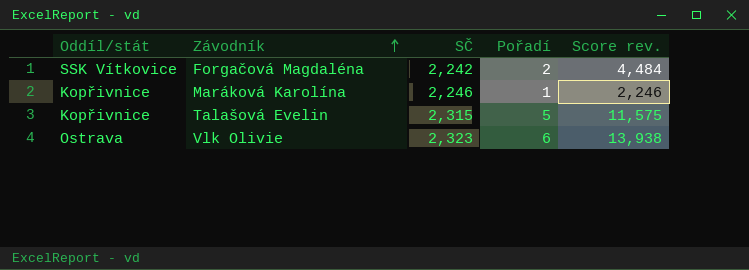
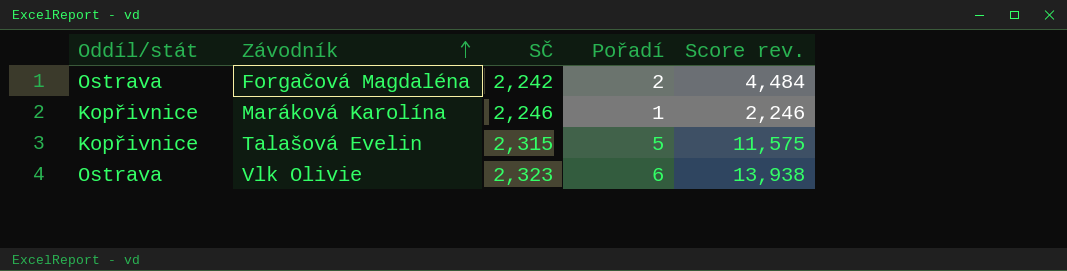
Forgačová Magdaléna | Oddíl/stát: SSK Vítkovice -> Ostrava

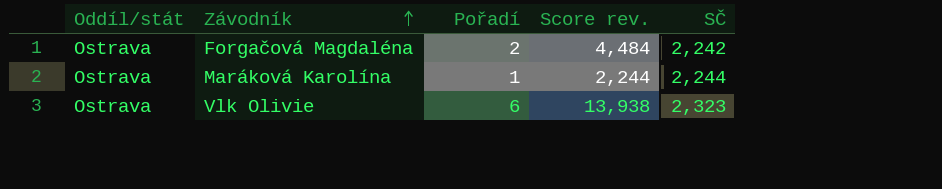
column SČ | position: 3 -> 5
row Talašová Evelin: Kopřivnice | 2,315 | 5 | 11,575 -> none
Maráková Karolína | Oddíl/stát: Kopřivnice -> Ostrava
Maráková Karolína | Score rev.: 2,246 -> 2,244
Maráková Karolína | SČ: 2,246 -> 2,244

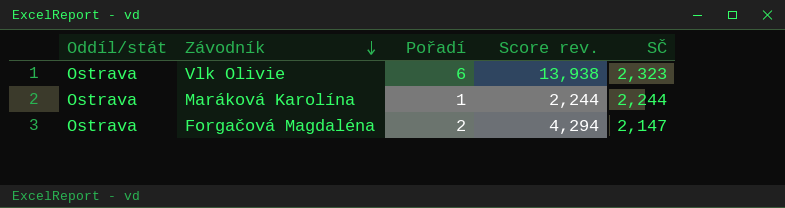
row order: Závodník ascending -> Závodník descending
Forgačová Magdaléna | Score rev.: 4,484 -> 4,294
Forgačová Magdaléna | SČ: 2,242 -> 2,147

